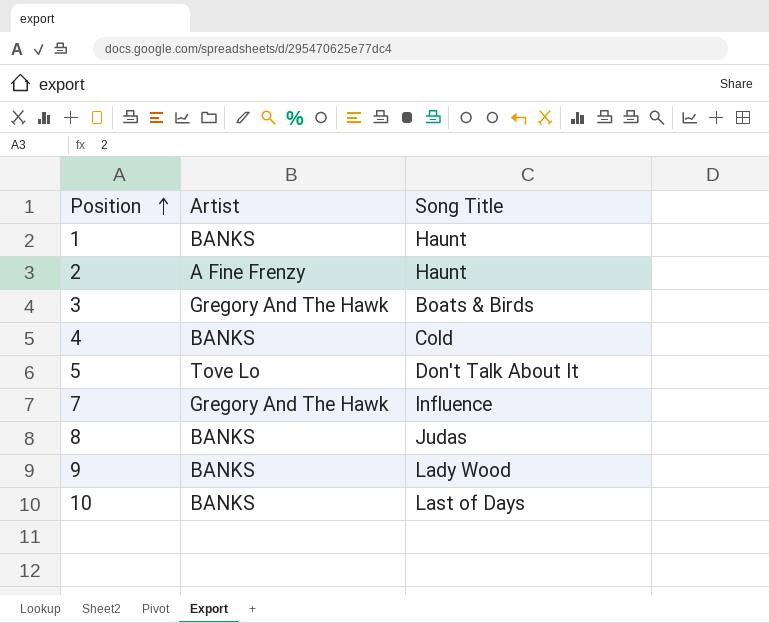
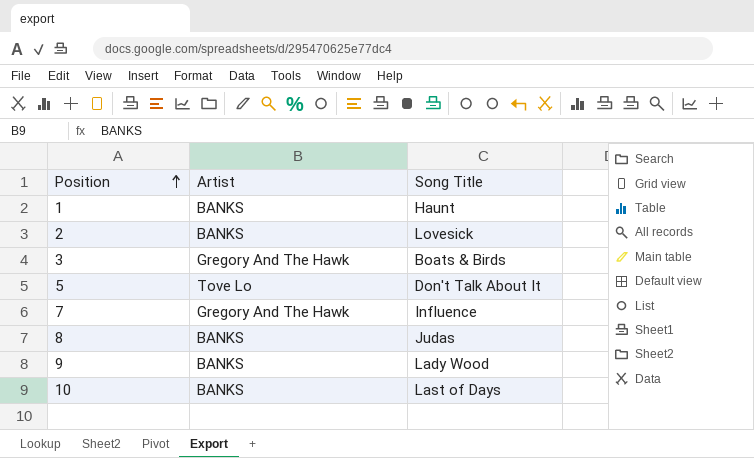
row 4: BANKS | Cold -> none
2 | Artist: A Fine Frenzy -> BANKS
2 | Song Title: Haunt -> Lovesick

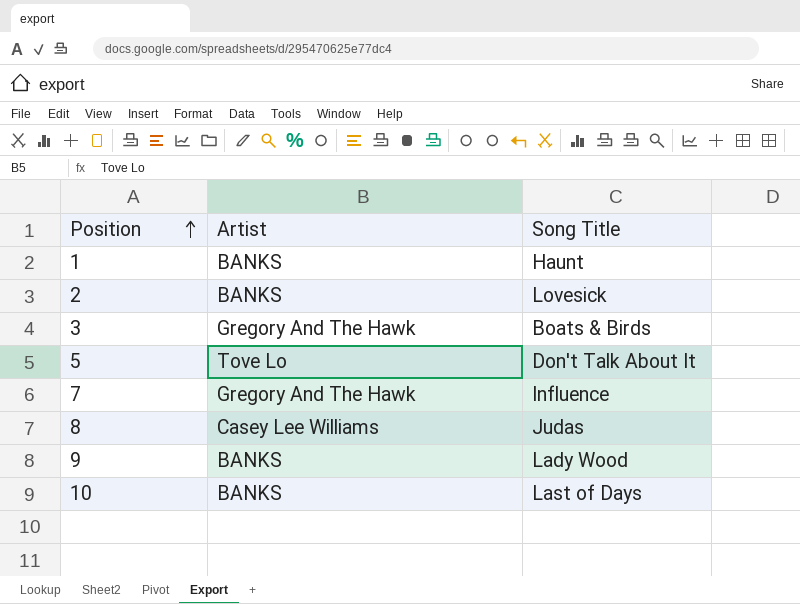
8 | Artist: BANKS -> Casey Lee Williams

